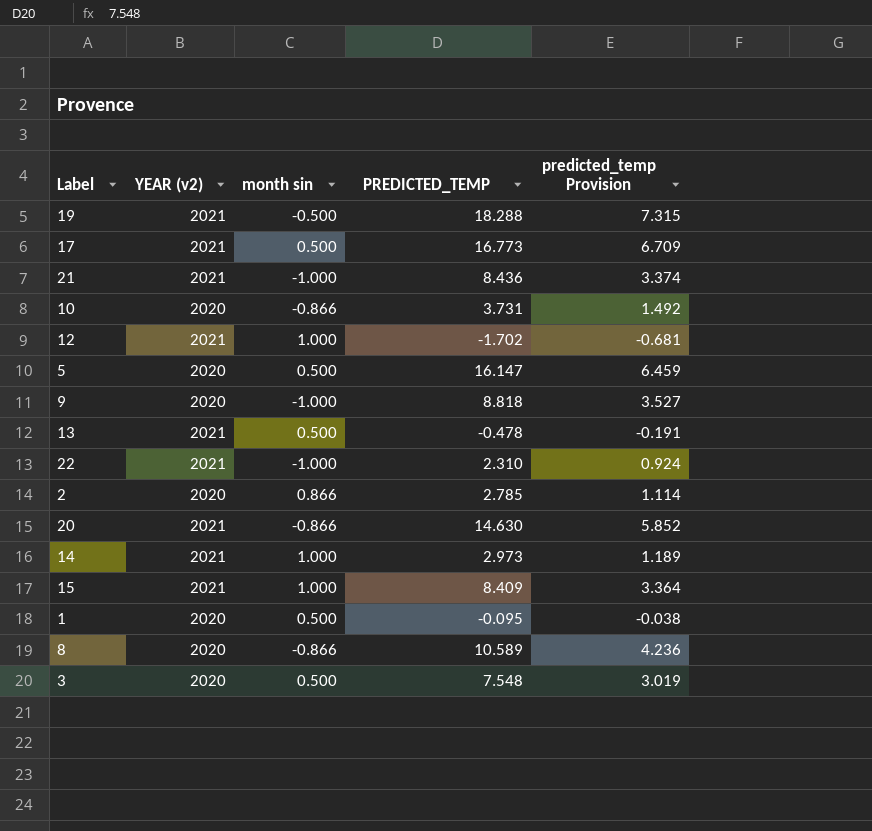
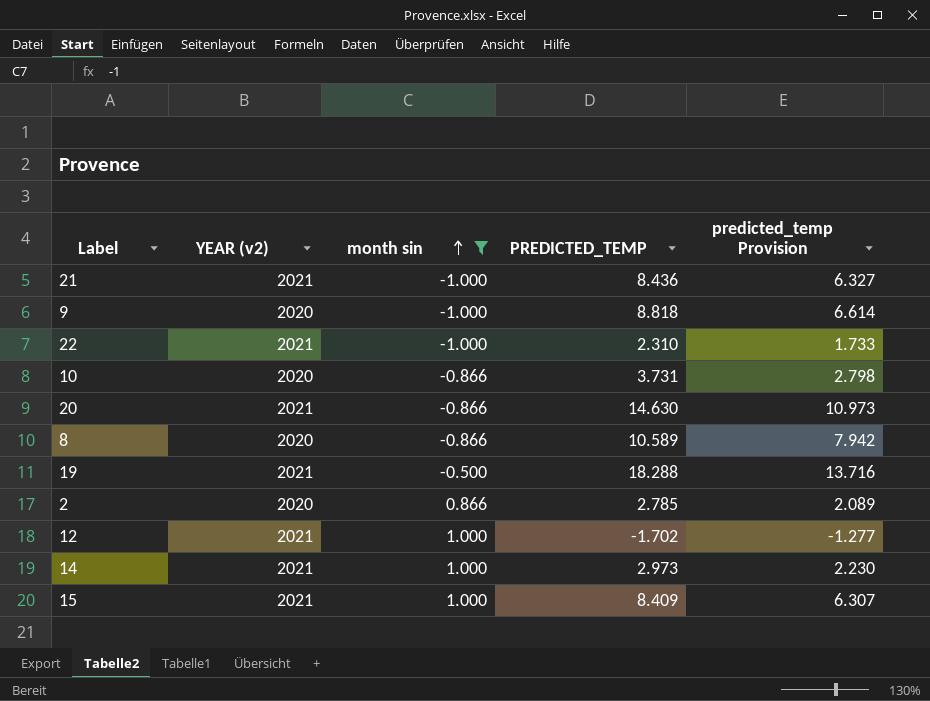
filter: none -> month sin != 0.500
row order: none -> month sin ascending
column predicted_temp Provision | formula: [PREDICTED_TEMP] * 0.4 -> [PREDICTED_TEMP] * 0.75

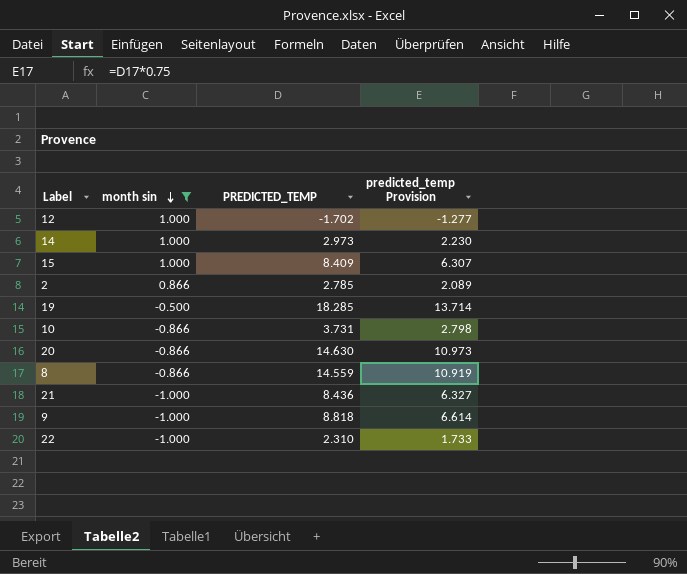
row order: month sin ascending -> month sin descending
column YEAR (v2) | position: 2 -> none
19 | PREDICTED_TEMP: 18.288 -> 18.285
19 | predicted_temp Provision: 13.716 -> 13.714
8 | PREDICTED_TEMP: 10.589 -> 14.559
8 | predicted_temp Provision: 7.942 -> 10.919

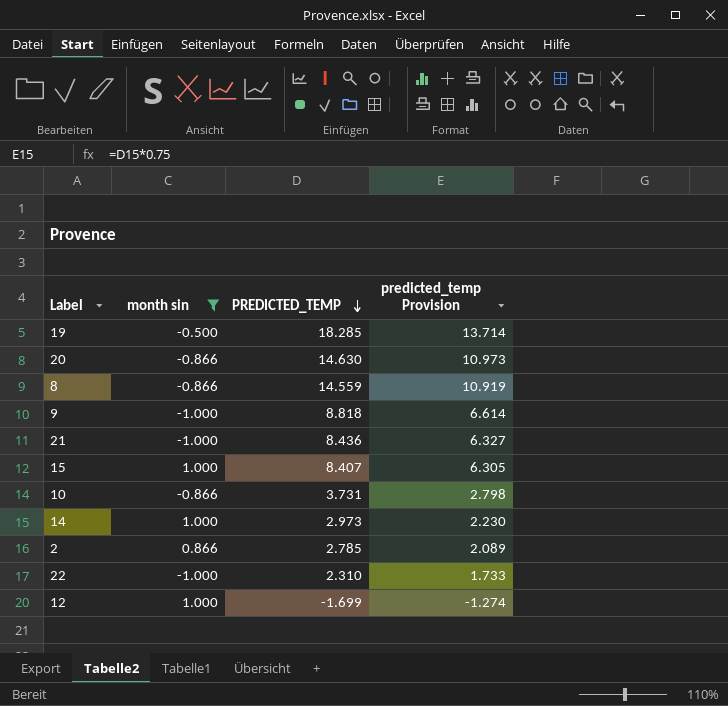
row order: month sin descending -> PREDICTED_TEMP descending
15 | PREDICTED_TEMP: 8.409 -> 8.407
15 | predicted_temp Provision: 6.307 -> 6.305
12 | PREDICTED_TEMP: -1.702 -> -1.699
12 | predicted_temp Provision: -1.277 -> -1.274

